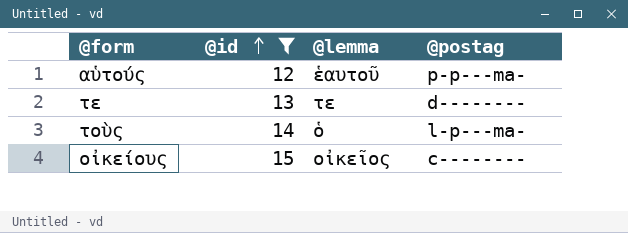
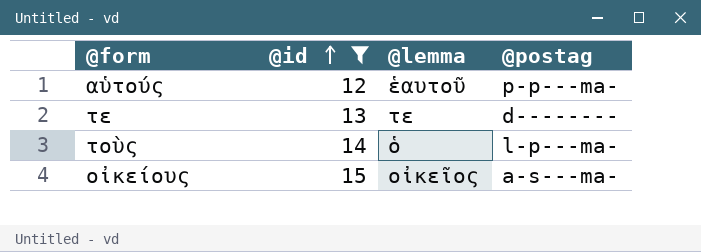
οἰκείους | @postag: c-------- -> a-s---ma-

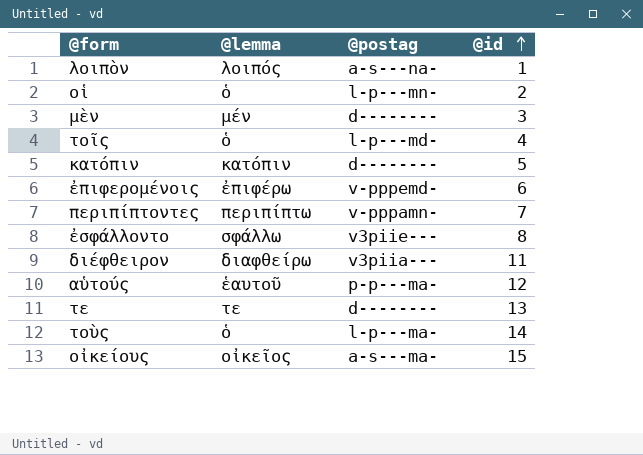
filter: @id >= 12 -> none
column @id | position: 2 -> 4

